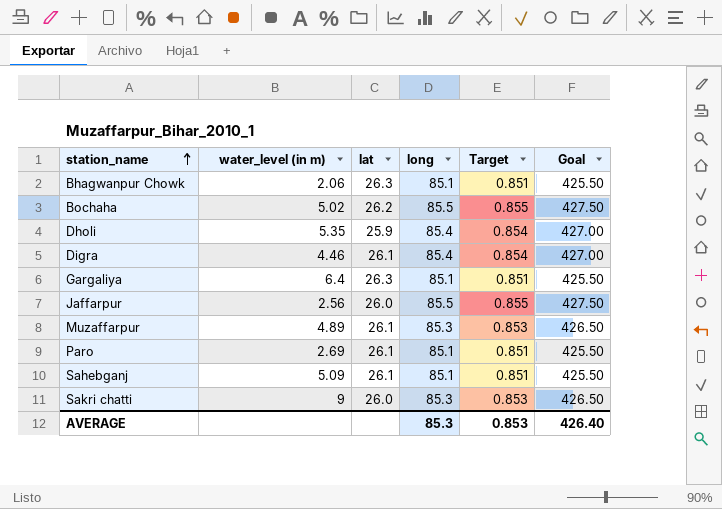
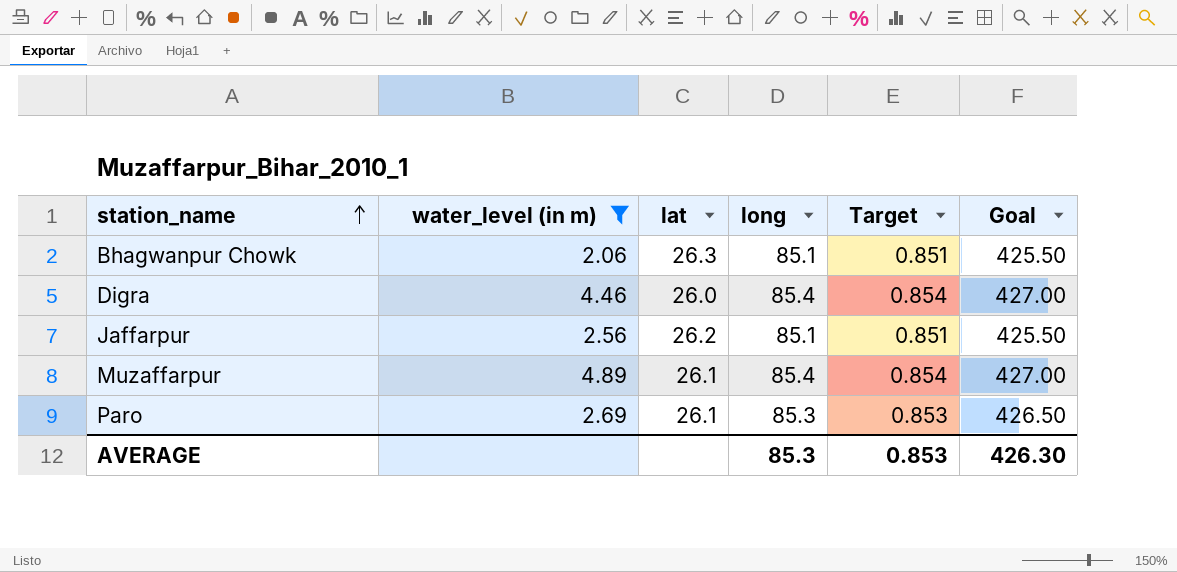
filter: none -> water_level (in m) <= 4.89
Digra | lat: 26.1 -> 26.0
Jaffarpur | lat: 26.0 -> 26.2
Jaffarpur | long: 85.5 -> 85.1
Jaffarpur | Target: 0.855 -> 0.851
Jaffarpur | Goal: 427.50 -> 425.50
Muzaffarpur | long: 85.3 -> 85.4
Muzaffarpur | Target: 0.853 -> 0.854
Muzaffarpur | Goal: 426.50 -> 427.00
Paro | long: 85.1 -> 85.3
Paro | Target: 0.851 -> 0.853
Paro | Goal: 425.50 -> 426.50
AVERAGE | Goal: 426.40 -> 426.30

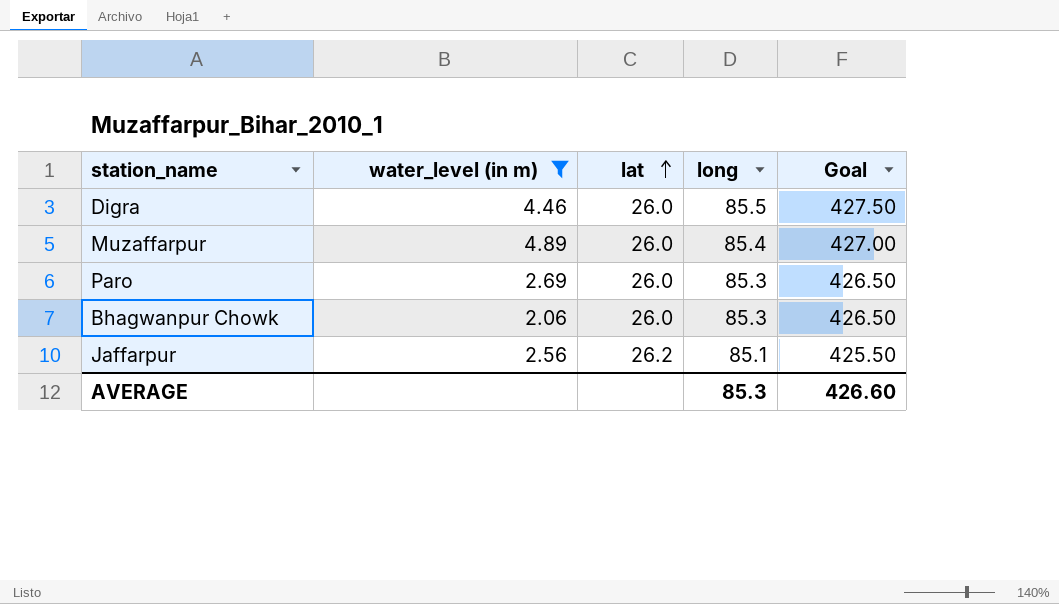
row order: station_name ascending -> lat ascending
column Target | formula: [long] * 0.01 -> none
Digra | long: 85.4 -> 85.5
Digra | Goal: 427.00 -> 427.50
Muzaffarpur | lat: 26.1 -> 26.0
Paro | lat: 26.1 -> 26.0
Bhagwanpur Chowk | lat: 26.3 -> 26.0
Bhagwanpur Chowk | long: 85.1 -> 85.3
Bhagwanpur Chowk | Goal: 425.50 -> 426.50
AVERAGE | Goal: 426.30 -> 426.60

